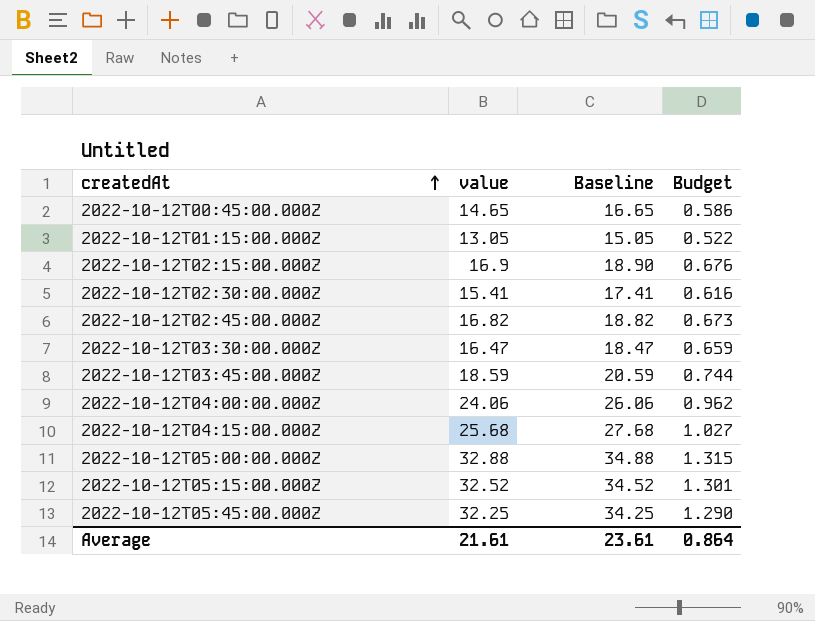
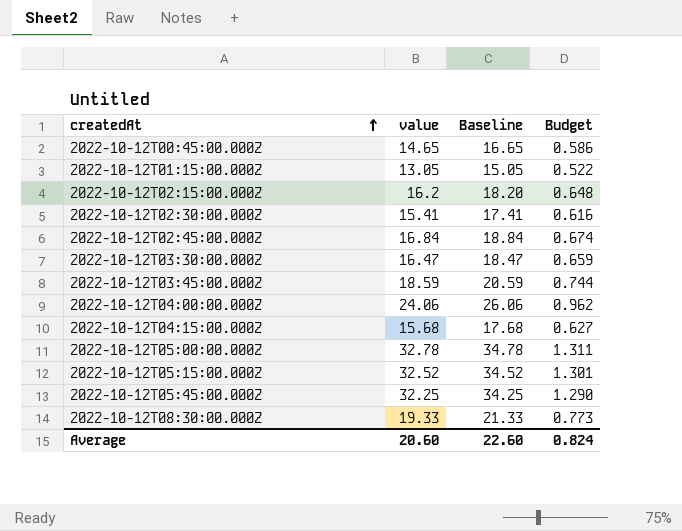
2022-10-12T02:15:00.000Z | value: 16.9 -> 16.2
2022-10-12T02:15:00.000Z | Baseline: 18.90 -> 18.20
2022-10-12T02:15:00.000Z | Budget: 0.676 -> 0.648
2022-10-12T02:45:00.000Z | value: 16.82 -> 16.84
2022-10-12T02:45:00.000Z | Baseline: 18.82 -> 18.84
2022-10-12T02:45:00.000Z | Budget: 0.673 -> 0.674
2022-10-12T04:15:00.000Z | value: 25.68 -> 15.68
2022-10-12T04:15:00.000Z | Baseline: 27.68 -> 17.68
2022-10-12T04:15:00.000Z | Budget: 1.027 -> 0.627
2022-10-12T05:00:00.000Z | value: 32.88 -> 32.78
2022-10-12T05:00:00.000Z | Baseline: 34.88 -> 34.78
2022-10-12T05:00:00.000Z | Budget: 1.315 -> 1.311
row 2022-10-12T08:30:00.000Z: none -> 19.33 | 21.33 | 0.773
Average | value: 21.61 -> 20.60
Average | Baseline: 23.61 -> 22.60
Average | Budget: 0.864 -> 0.824

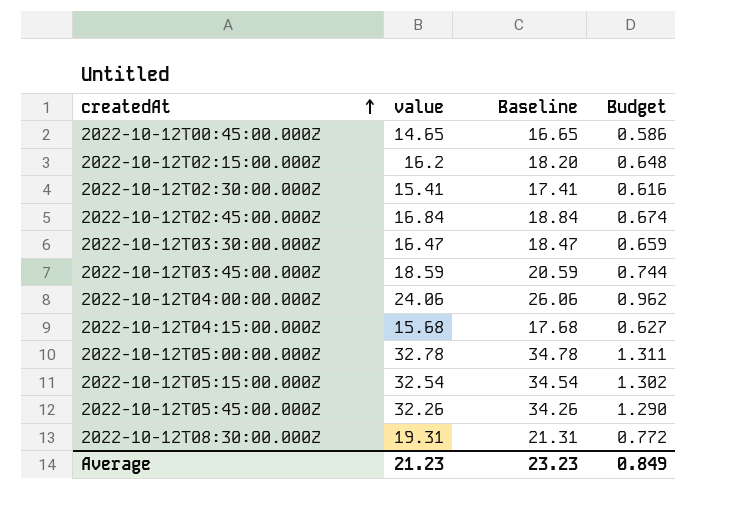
row 2022-10-12T01:15:00.000Z: 13.05 | 15.05 | 0.522 -> none
2022-10-12T05:15:00.000Z | value: 32.52 -> 32.54
2022-10-12T05:15:00.000Z | Baseline: 34.52 -> 34.54
2022-10-12T05:15:00.000Z | Budget: 1.301 -> 1.302
2022-10-12T05:45:00.000Z | value: 32.25 -> 32.26
2022-10-12T05:45:00.000Z | Baseline: 34.25 -> 34.26
2022-10-12T08:30:00.000Z | value: 19.33 -> 19.31
2022-10-12T08:30:00.000Z | Baseline: 21.33 -> 21.31
2022-10-12T08:30:00.000Z | Budget: 0.773 -> 0.772
Average | value: 20.60 -> 21.23
Average | Baseline: 22.60 -> 23.23
Average | Budget: 0.824 -> 0.849

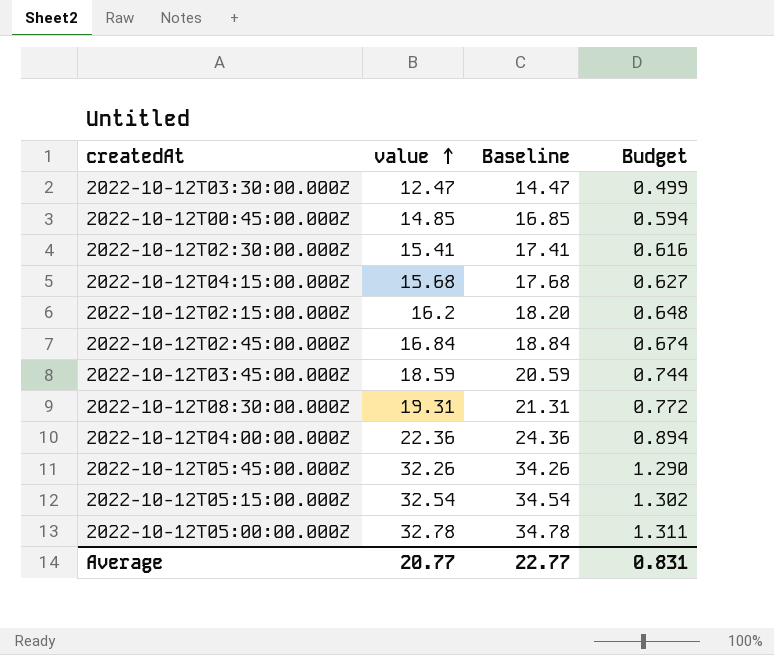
row order: createdAt ascending -> value ascending
2022-10-12T03:30:00.000Z | value: 16.47 -> 12.47
2022-10-12T03:30:00.000Z | Baseline: 18.47 -> 14.47
2022-10-12T03:30:00.000Z | Budget: 0.659 -> 0.499
2022-10-12T00:45:00.000Z | value: 14.65 -> 14.85
2022-10-12T00:45:00.000Z | Baseline: 16.65 -> 16.85
2022-10-12T00:45:00.000Z | Budget: 0.586 -> 0.594
2022-10-12T04:00:00.000Z | value: 24.06 -> 22.36
2022-10-12T04:00:00.000Z | Baseline: 26.06 -> 24.36
2022-10-12T04:00:00.000Z | Budget: 0.962 -> 0.894
Average | value: 21.23 -> 20.77
Average | Baseline: 23.23 -> 22.77
Average | Budget: 0.849 -> 0.831

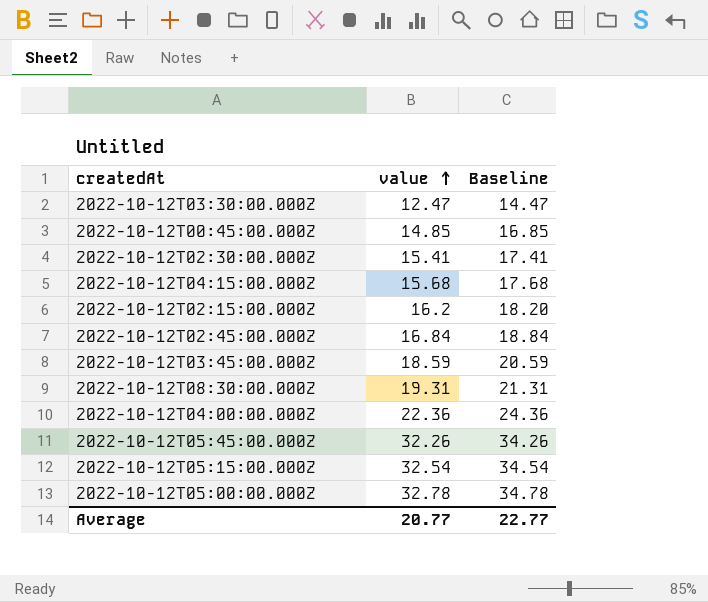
column Budget | formula: [value] * 0.04 -> none

